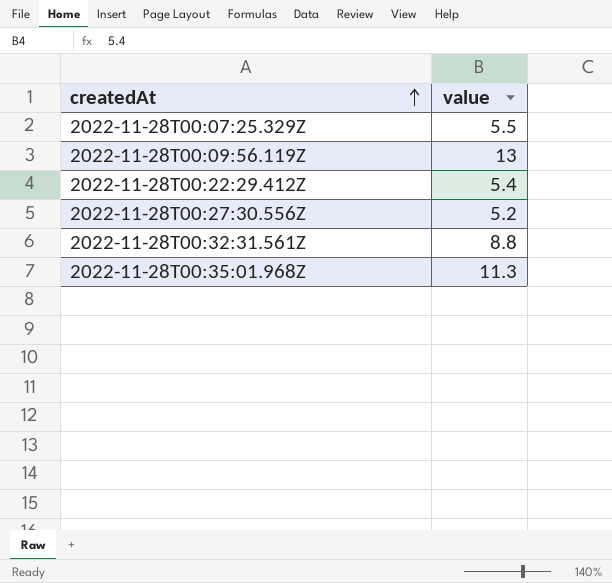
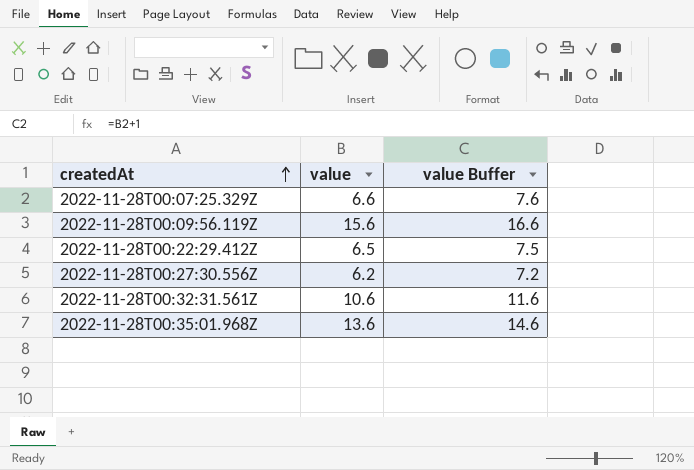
column value Buffer | formula: none -> [value] + 1
2022-11-28T00:07:25.329Z | value: 5.5 -> 6.6
2022-11-28T00:09:56.119Z | value: 13 -> 15.6
2022-11-28T00:22:29.412Z | value: 5.4 -> 6.5
2022-11-28T00:27:30.556Z | value: 5.2 -> 6.2
2022-11-28T00:32:31.561Z | value: 8.8 -> 10.6
2022-11-28T00:35:01.968Z | value: 11.3 -> 13.6

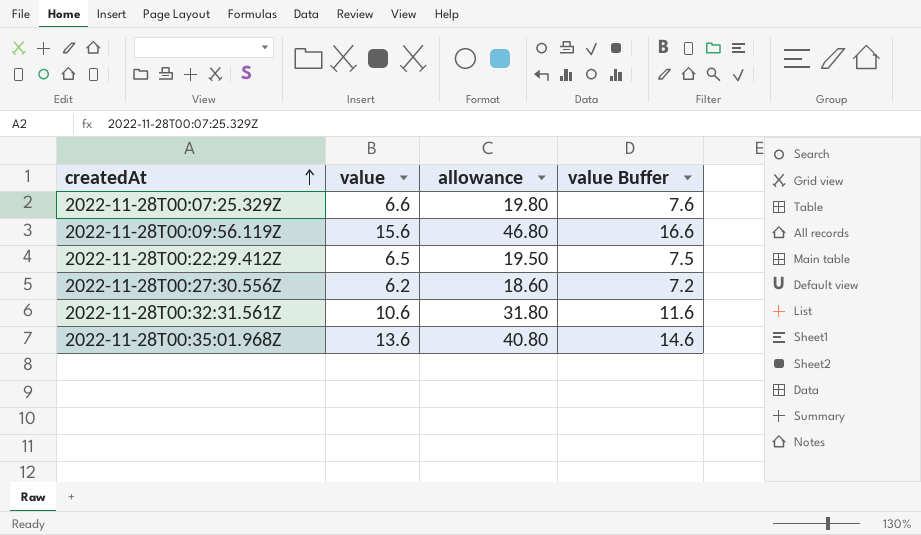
column allowance | formula: none -> [value] * 3

